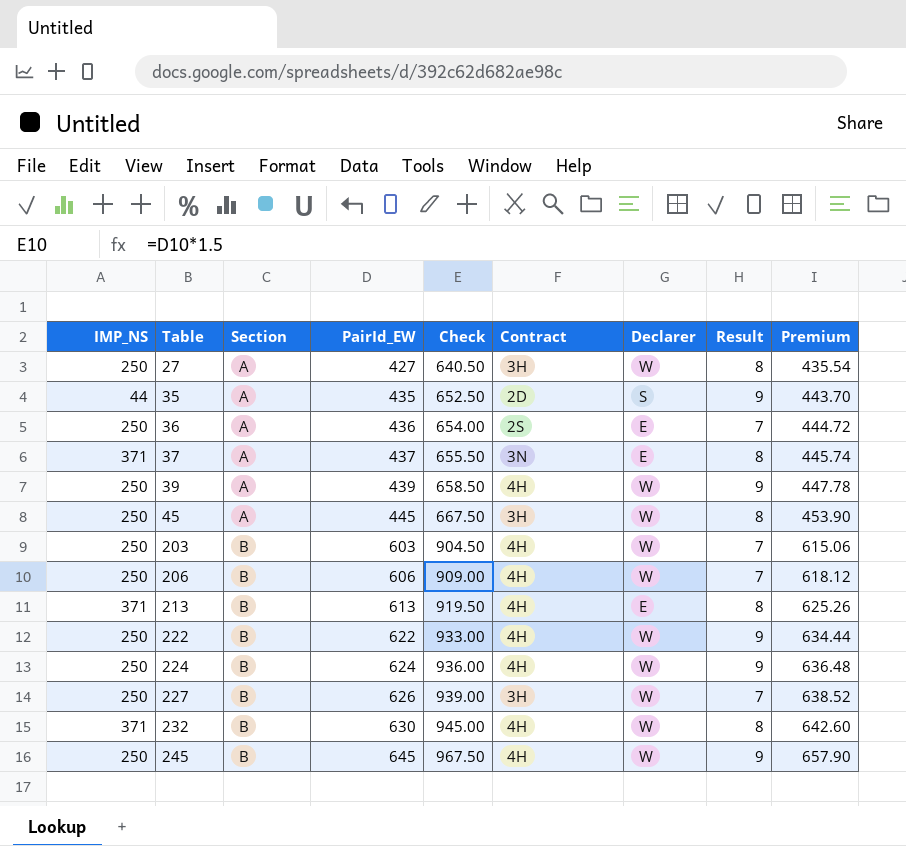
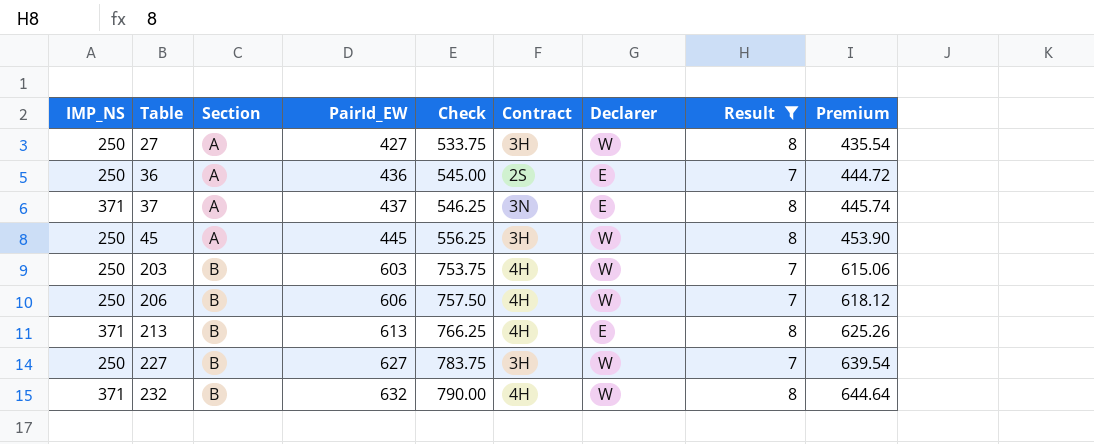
filter: none -> Result != 9
column Check | formula: [PairId_EW] * 1.5 -> [PairId_EW] * 1.25
227 | PairId_EW: 626 -> 627
227 | Premium: 638.52 -> 639.54
232 | PairId_EW: 630 -> 632
232 | Premium: 642.60 -> 644.64

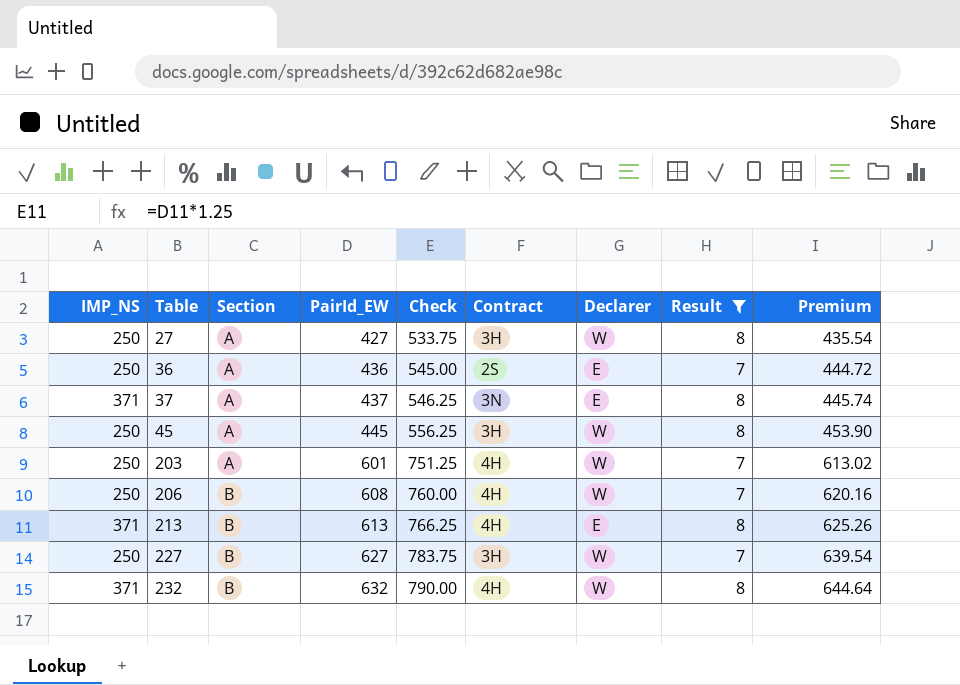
203 | Section: B -> A
203 | PairId_EW: 603 -> 601
203 | Check: 753.75 -> 751.25
203 | Premium: 615.06 -> 613.02
206 | PairId_EW: 606 -> 608
206 | Check: 757.50 -> 760.00
206 | Premium: 618.12 -> 620.16

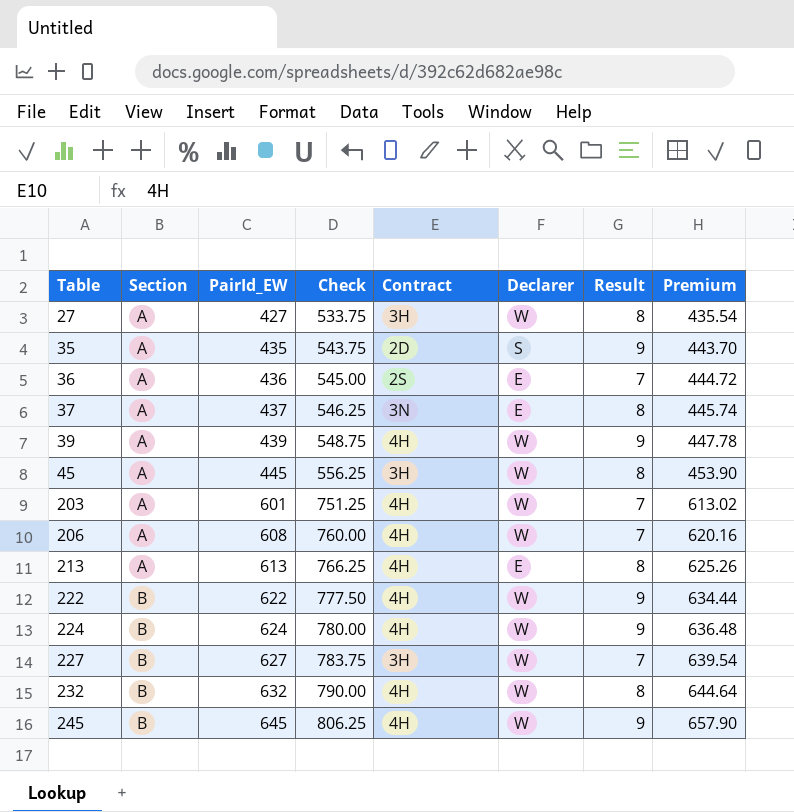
filter: Result != 9 -> none
column IMP_NS | position: 1 -> none
206 | Section: B -> A
213 | Section: B -> A

